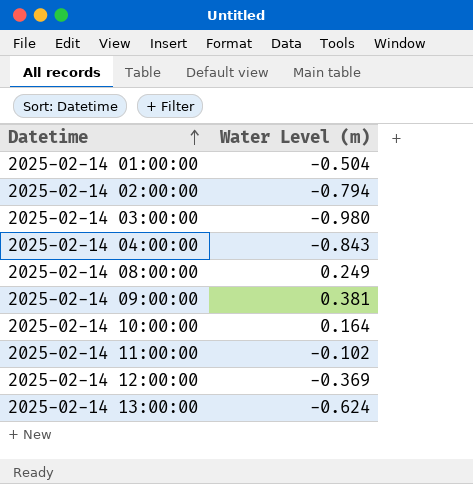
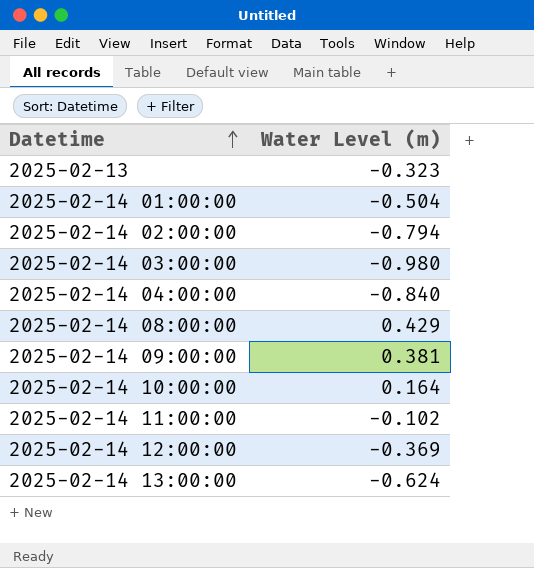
row 2025-02-13: none -> -0.323
2025-02-14 04:00:00 | Water Level (m): -0.843 -> -0.840
2025-02-14 08:00:00 | Water Level (m): 0.249 -> 0.429

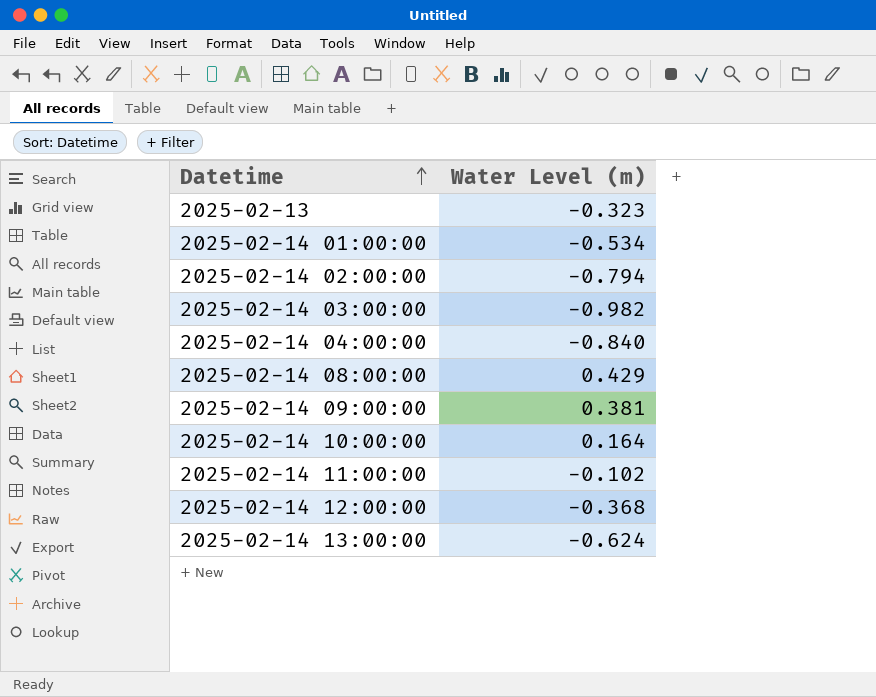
2025-02-14 01:00:00 | Water Level (m): -0.504 -> -0.534
2025-02-14 03:00:00 | Water Level (m): -0.980 -> -0.982
2025-02-14 12:00:00 | Water Level (m): -0.369 -> -0.368

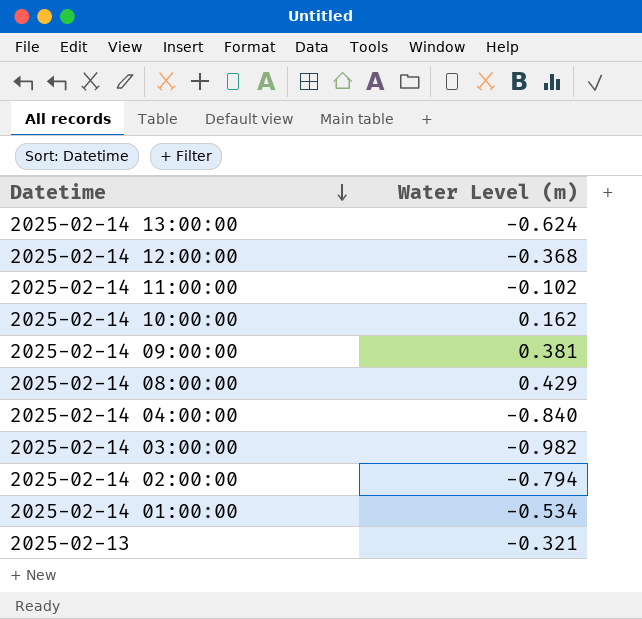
row order: Datetime ascending -> Datetime descending
2025-02-14 10:00:00 | Water Level (m): 0.164 -> 0.162
2025-02-13 | Water Level (m): -0.323 -> -0.321

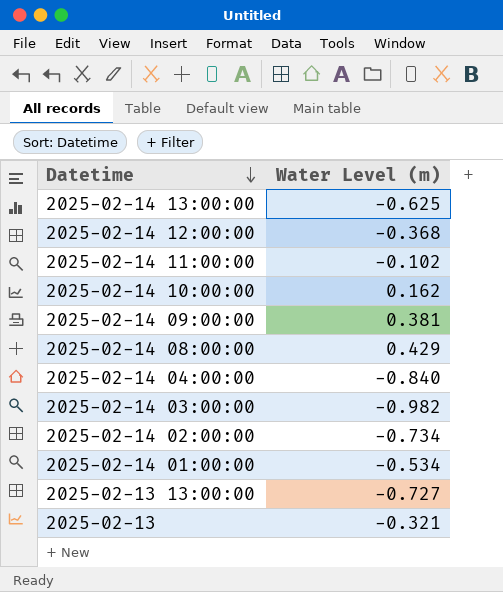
2025-02-14 13:00:00 | Water Level (m): -0.624 -> -0.625
2025-02-14 02:00:00 | Water Level (m): -0.794 -> -0.734
row 2025-02-13 13:00:00: none -> -0.727

